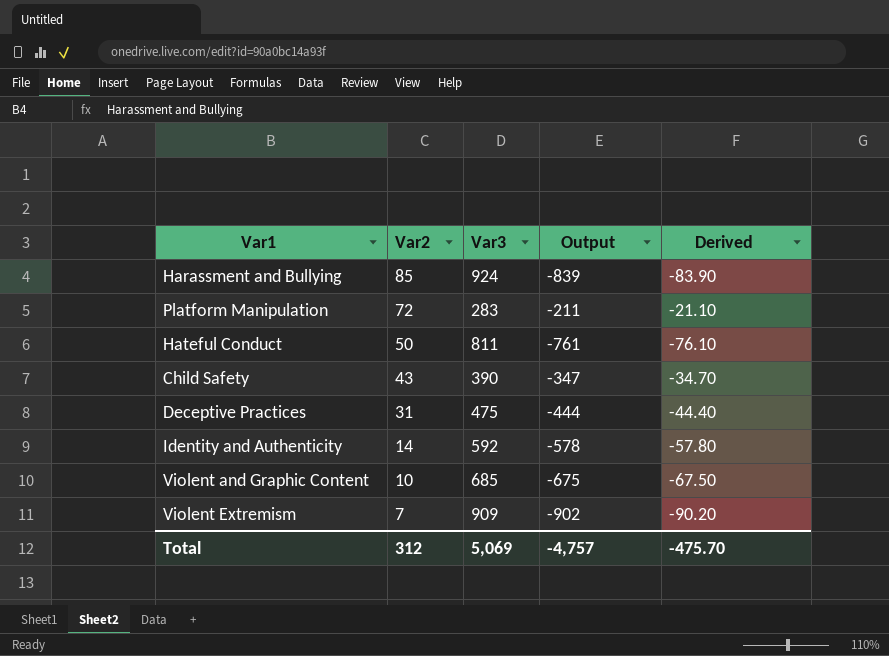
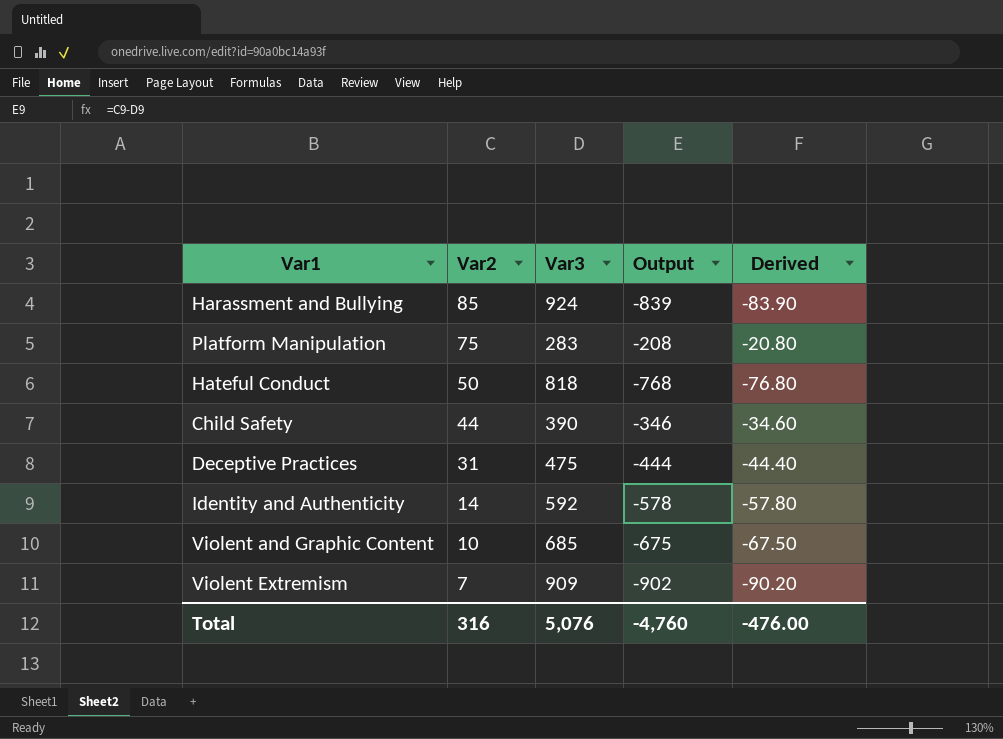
Platform Manipulation | Var2: 72 -> 75
Platform Manipulation | Output: -211 -> -208
Platform Manipulation | Derived: -21.10 -> -20.80
Hateful Conduct | Var3: 811 -> 818
Hateful Conduct | Output: -761 -> -768
Hateful Conduct | Derived: -76.10 -> -76.80
Child Safety | Var2: 43 -> 44
Child Safety | Output: -347 -> -346
Child Safety | Derived: -34.70 -> -34.60
Total | Var2: 312 -> 316
Total | Var3: 5,069 -> 5,076
Total | Output: -4,757 -> -4,760
Total | Derived: -475.70 -> -476.00

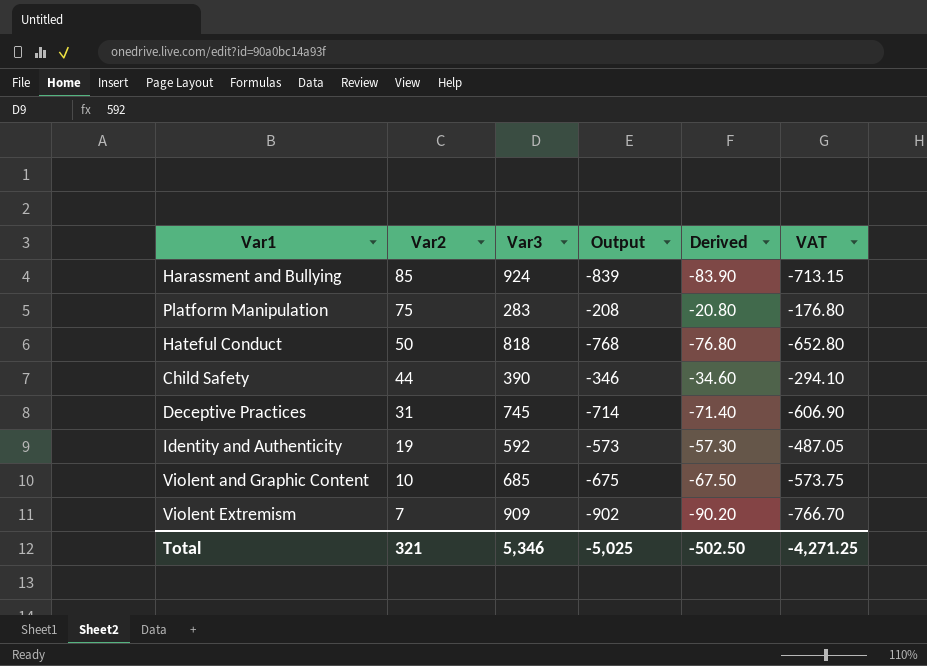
column VAT | formula: none -> [Output] * 0.85
Deceptive Practices | Var3: 475 -> 745
Deceptive Practices | Output: -444 -> -714
Deceptive Practices | Derived: -44.40 -> -71.40
Identity and Authenticity | Var2: 14 -> 19
Identity and Authenticity | Output: -578 -> -573
Identity and Authenticity | Derived: -57.80 -> -57.30
Total | Var2: 316 -> 321
Total | Var3: 5,076 -> 5,346
Total | Output: -4,760 -> -5,025
Total | Derived: -476.00 -> -502.50

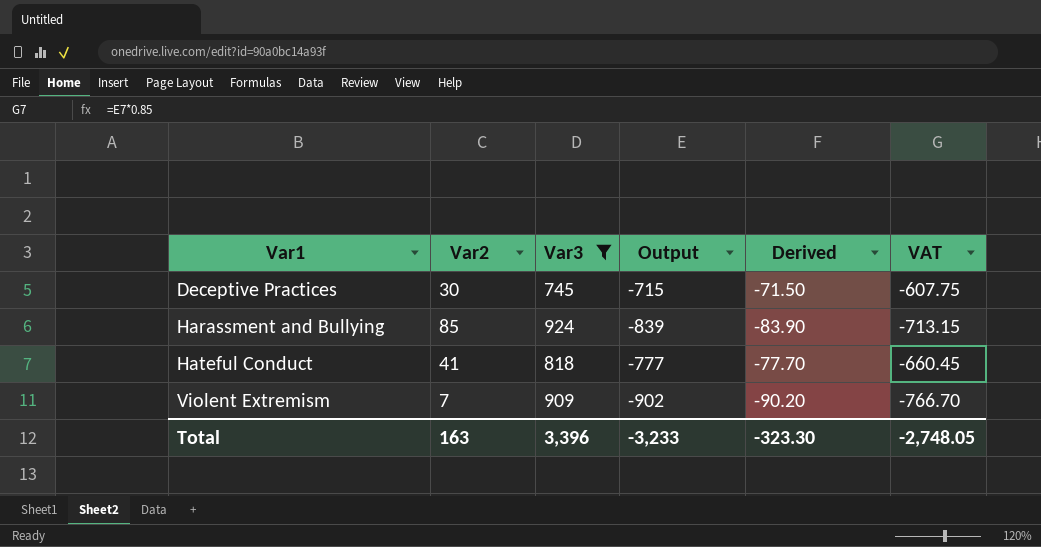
filter: none -> Var3 >= 745
row order: Var2 descending -> Var1 ascending
Deceptive Practices | Var2: 31 -> 30
Deceptive Practices | Output: -714 -> -715
Deceptive Practices | Derived: -71.40 -> -71.50
Deceptive Practices | VAT: -606.90 -> -607.75
Hateful Conduct | Var2: 50 -> 41
Hateful Conduct | Output: -768 -> -777
Hateful Conduct | Derived: -76.80 -> -77.70
Hateful Conduct | VAT: -652.80 -> -660.45
Total | Var2: 321 -> 163
Total | Var3: 5,346 -> 3,396
Total | Output: -5,025 -> -3,233
Total | Derived: -502.50 -> -323.30
Total | VAT: -4,271.25 -> -2,748.05

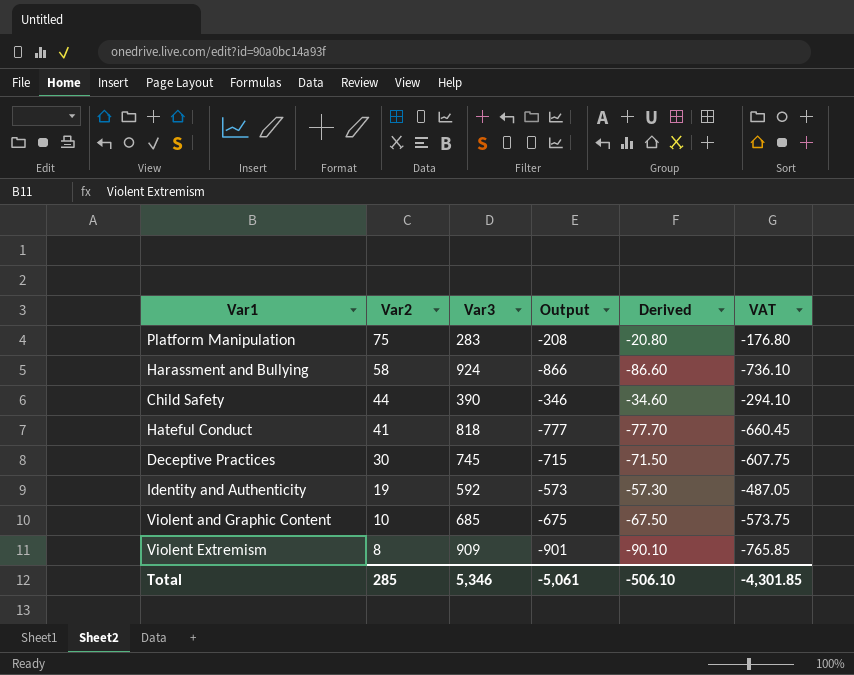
filter: Var3 >= 745 -> none
row order: Var1 ascending -> Var2 descending
Harassment and Bullying | Var2: 85 -> 58
Harassment and Bullying | Output: -839 -> -866
Harassment and Bullying | Derived: -83.90 -> -86.60
Harassment and Bullying | VAT: -713.15 -> -736.10
Violent Extremism | Var2: 7 -> 8
Violent Extremism | Output: -902 -> -901
Violent Extremism | Derived: -90.20 -> -90.10
Violent Extremism | VAT: -766.70 -> -765.85
Total | Var2: 163 -> 285
Total | Var3: 3,396 -> 5,346
Total | Output: -3,233 -> -5,061
Total | Derived: -323.30 -> -506.10
Total | VAT: -2,748.05 -> -4,301.85

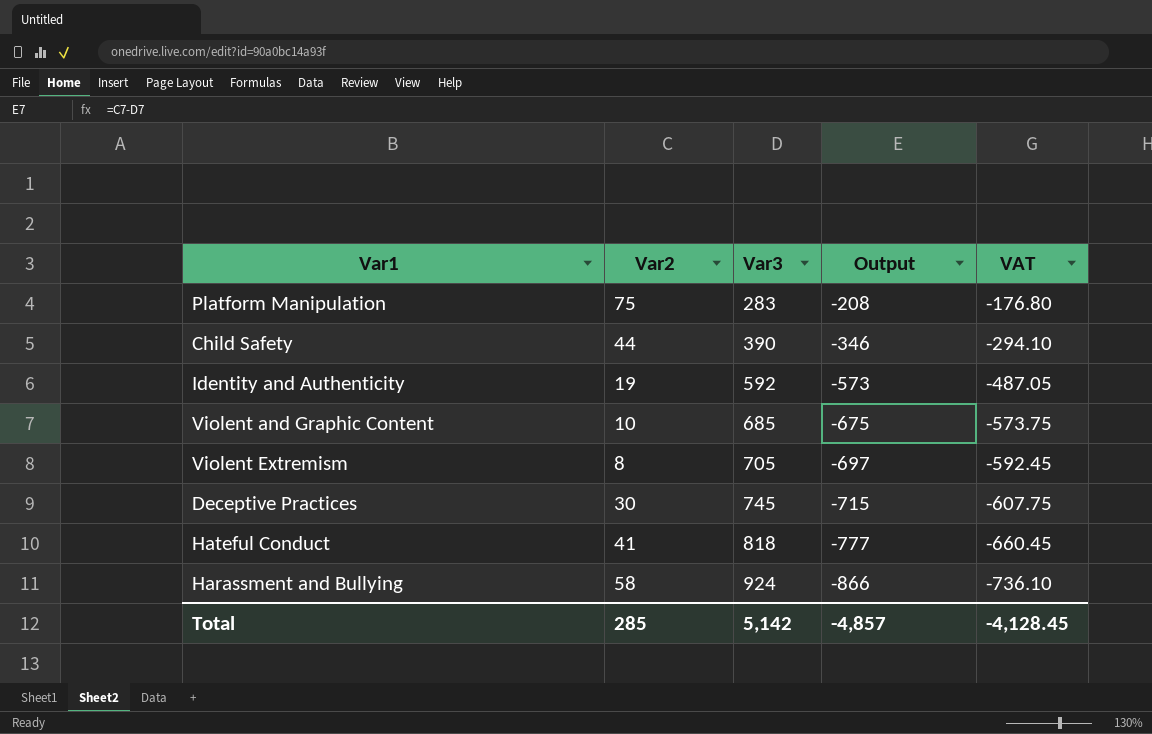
row order: Var2 descending -> Var3 ascending
column Derived | formula: [Output] * 0.1 -> none
Violent Extremism | Var3: 909 -> 705
Violent Extremism | Output: -901 -> -697
Violent Extremism | VAT: -765.85 -> -592.45
Total | Var3: 5,346 -> 5,142
Total | Output: -5,061 -> -4,857
Total | VAT: -4,301.85 -> -4,128.45

